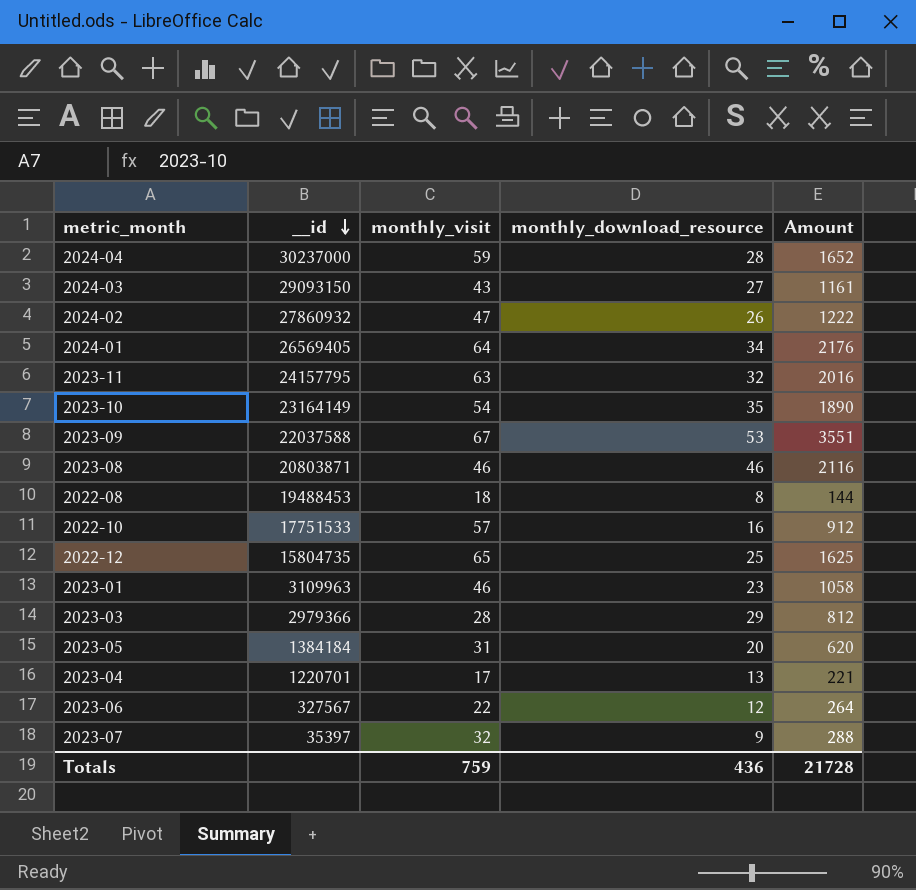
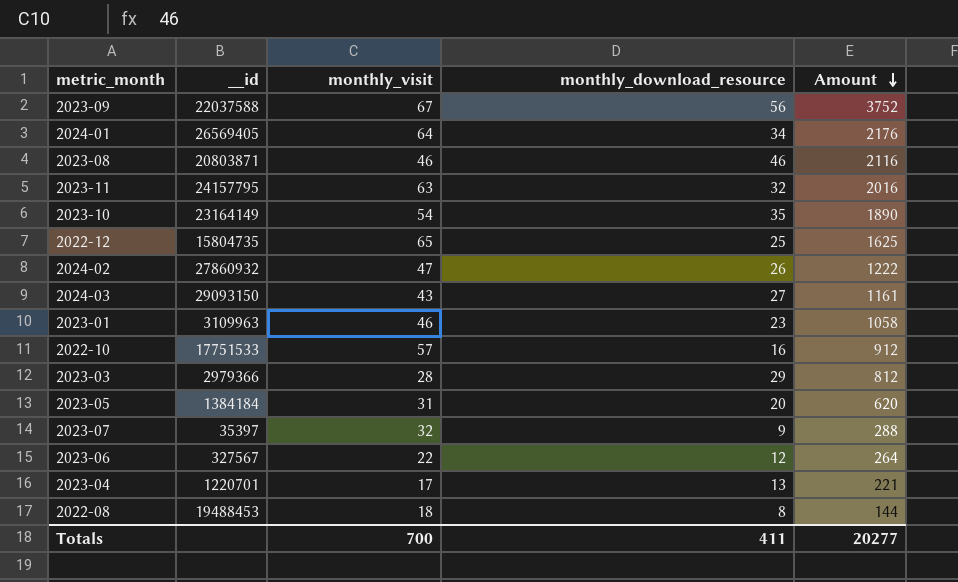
row order: __id descending -> Amount descending
row 2024-04: 30237000 | 59 | 28 | 1652 -> none
2023-09 | monthly_download_resource: 53 -> 56
2023-09 | Amount: 3551 -> 3752
Totals | monthly_visit: 759 -> 700
Totals | monthly_download_resource: 436 -> 411
Totals | Amount: 21728 -> 20277

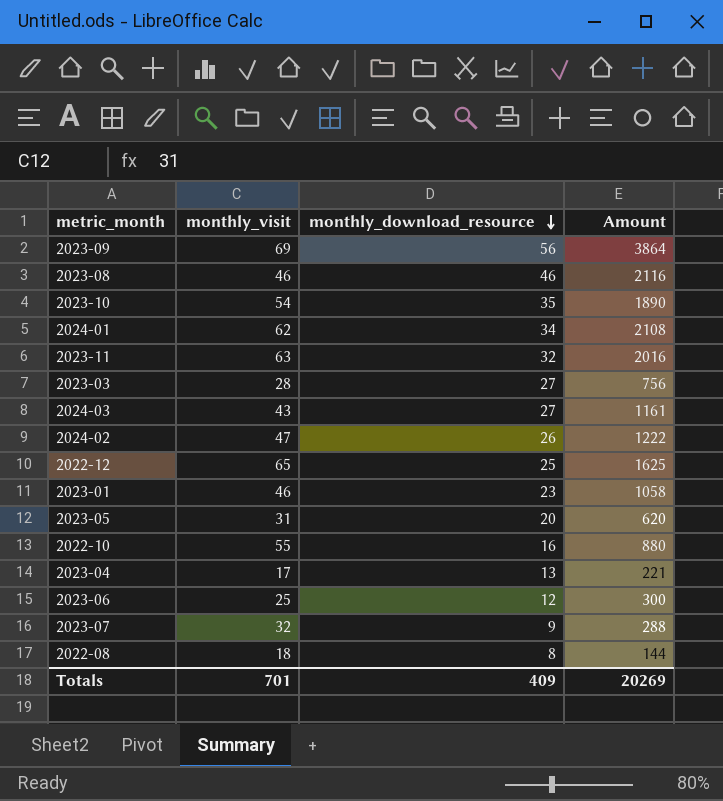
row order: Amount descending -> monthly_download_resource descending
column __id | position: 2 -> none
2023-09 | monthly_visit: 67 -> 69
2023-09 | Amount: 3752 -> 3864
2024-01 | monthly_visit: 64 -> 62
2024-01 | Amount: 2176 -> 2108
2023-03 | monthly_download_resource: 29 -> 27
2023-03 | Amount: 812 -> 756
2022-10 | monthly_visit: 57 -> 55
2022-10 | Amount: 912 -> 880
2023-06 | monthly_visit: 22 -> 25
2023-06 | Amount: 264 -> 300
Totals | monthly_visit: 700 -> 701
Totals | monthly_download_resource: 411 -> 409
Totals | Amount: 20277 -> 20269

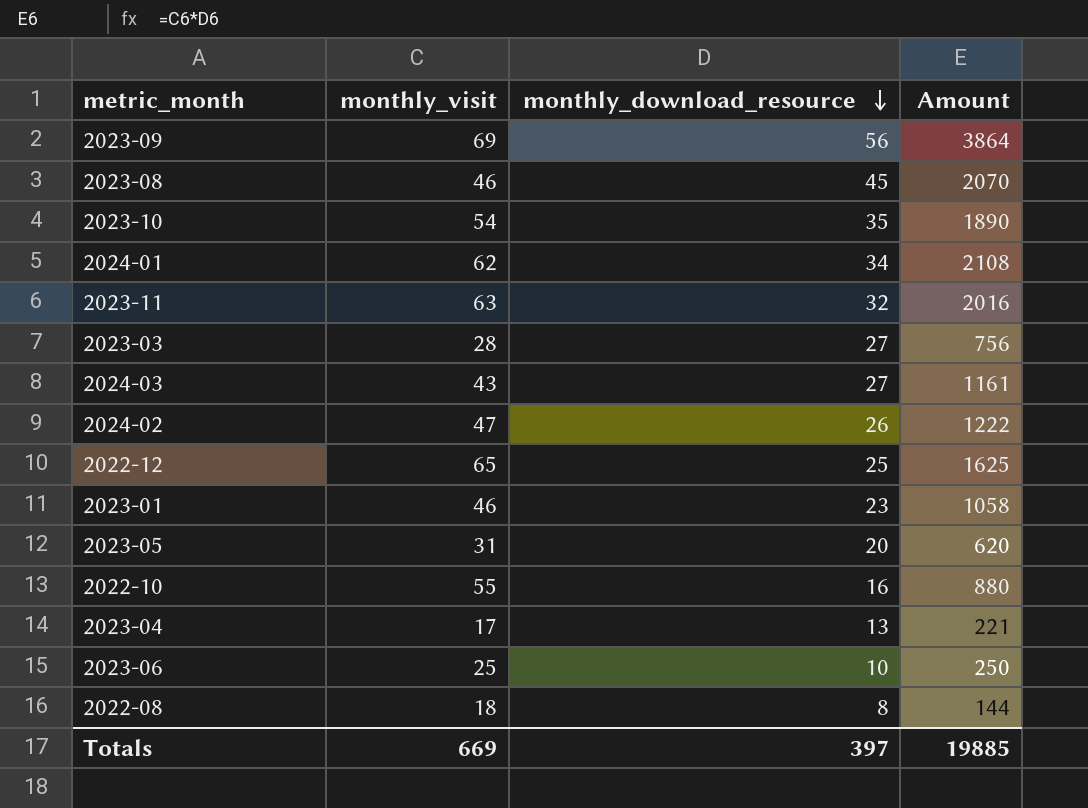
row 2023-07: 32 | 9 | 288 -> none
2023-08 | monthly_download_resource: 46 -> 45
2023-08 | Amount: 2116 -> 2070
2023-06 | monthly_download_resource: 12 -> 10
2023-06 | Amount: 300 -> 250
Totals | monthly_visit: 701 -> 669
Totals | monthly_download_resource: 409 -> 397
Totals | Amount: 20269 -> 19885

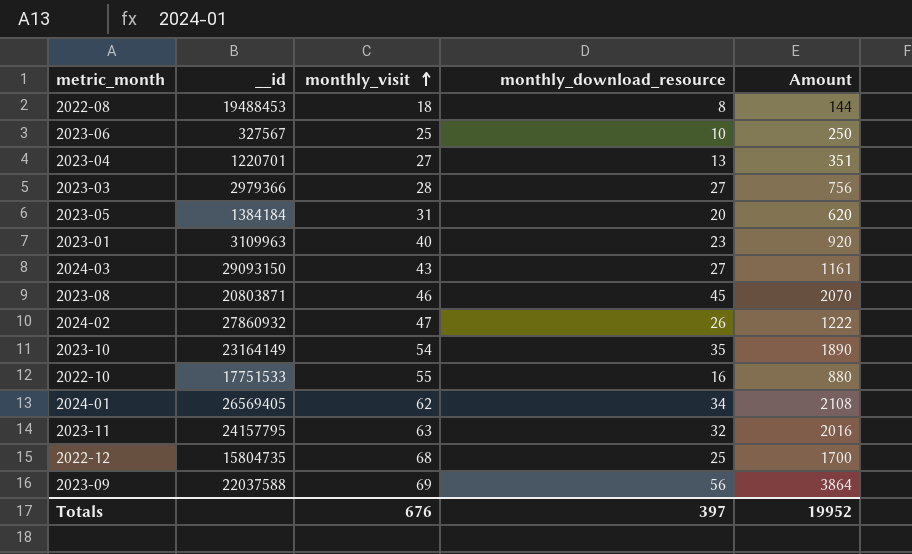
row order: monthly_download_resource descending -> monthly_visit ascending
column __id | position: none -> 2
2023-04 | monthly_visit: 17 -> 27
2023-04 | Amount: 221 -> 351
2023-01 | monthly_visit: 46 -> 40
2023-01 | Amount: 1058 -> 920
2022-12 | monthly_visit: 65 -> 68
2022-12 | Amount: 1625 -> 1700
Totals | monthly_visit: 669 -> 676
Totals | Amount: 19885 -> 19952

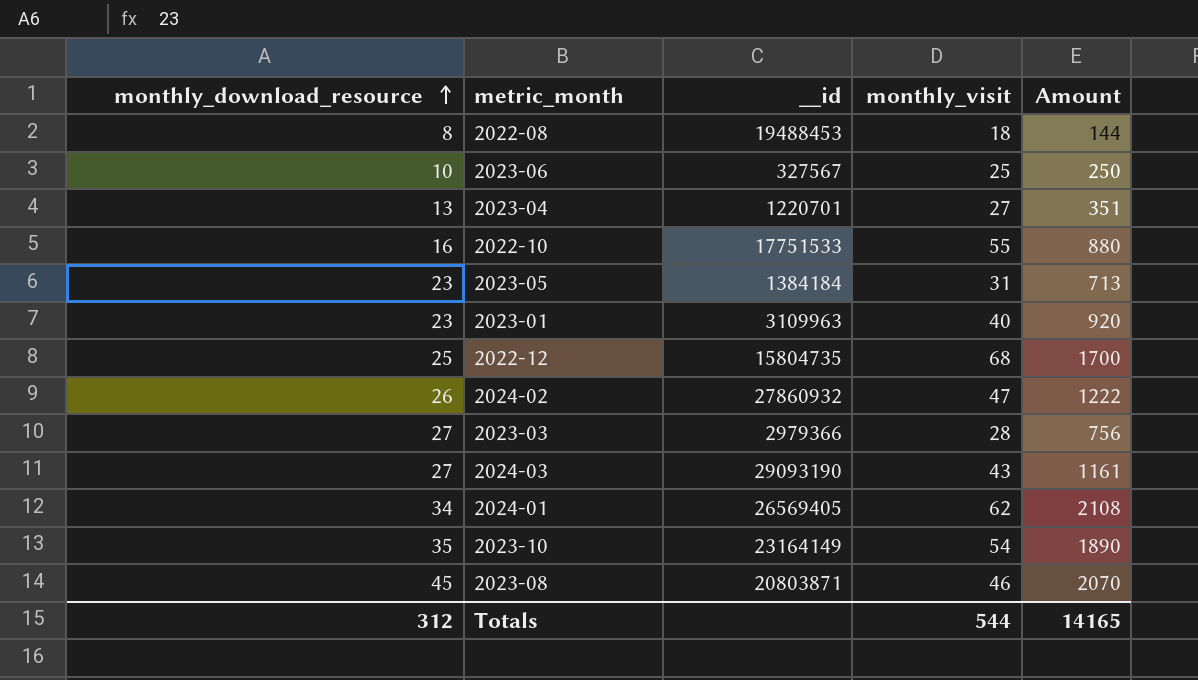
row order: monthly_visit ascending -> monthly_download_resource ascending
column monthly_download_resource | position: 4 -> 1
row 2023-11: 24157795 | 63 | 32 | 2016 -> none
row 2023-09: 22037588 | 69 | 56 | 3864 -> none
2023-05 | monthly_download_resource: 20 -> 23
2023-05 | Amount: 620 -> 713
2024-03 | __id: 29093150 -> 29093190
Totals | monthly_download_resource: 397 -> 312
Totals | monthly_visit: 676 -> 544
Totals | Amount: 19952 -> 14165

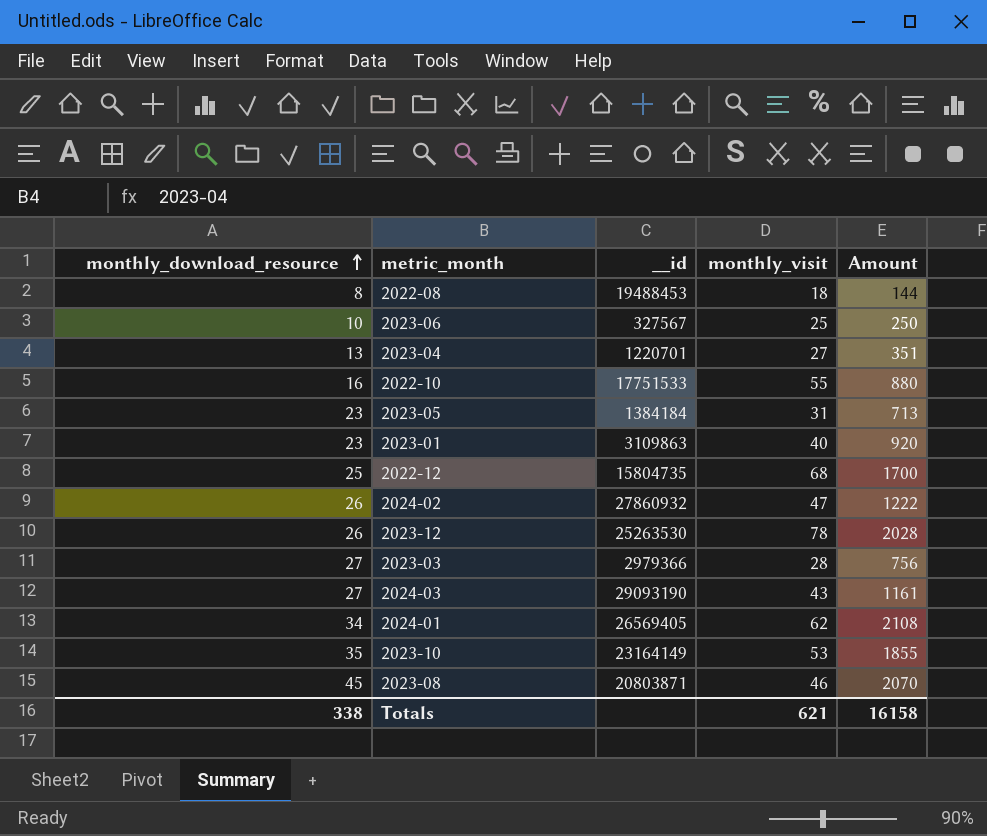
2023-01 | __id: 3109963 -> 3109863
row 2023-12: none -> 26 | 25263530 | 78 | 2028
2023-10 | monthly_visit: 54 -> 53
2023-10 | Amount: 1890 -> 1855
Totals | monthly_download_resource: 312 -> 338
Totals | monthly_visit: 544 -> 621
Totals | Amount: 14165 -> 16158

